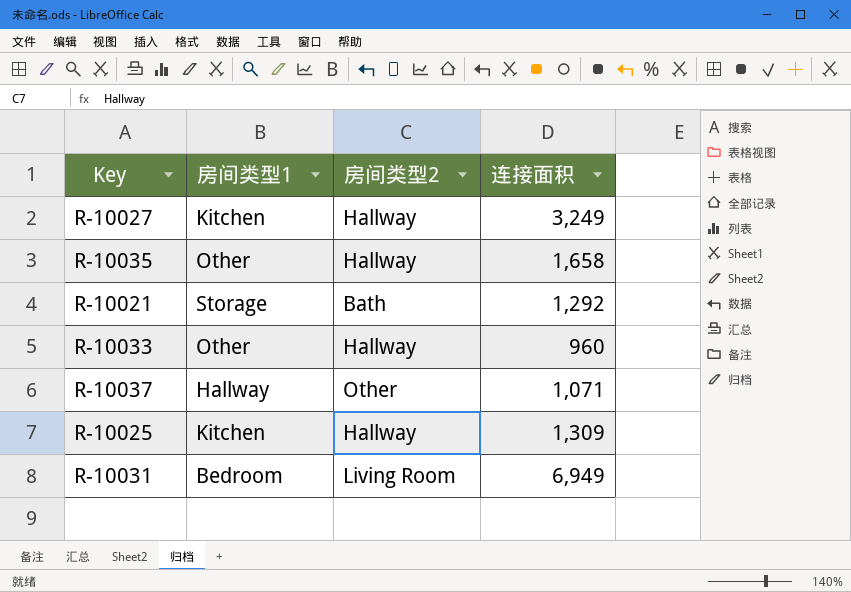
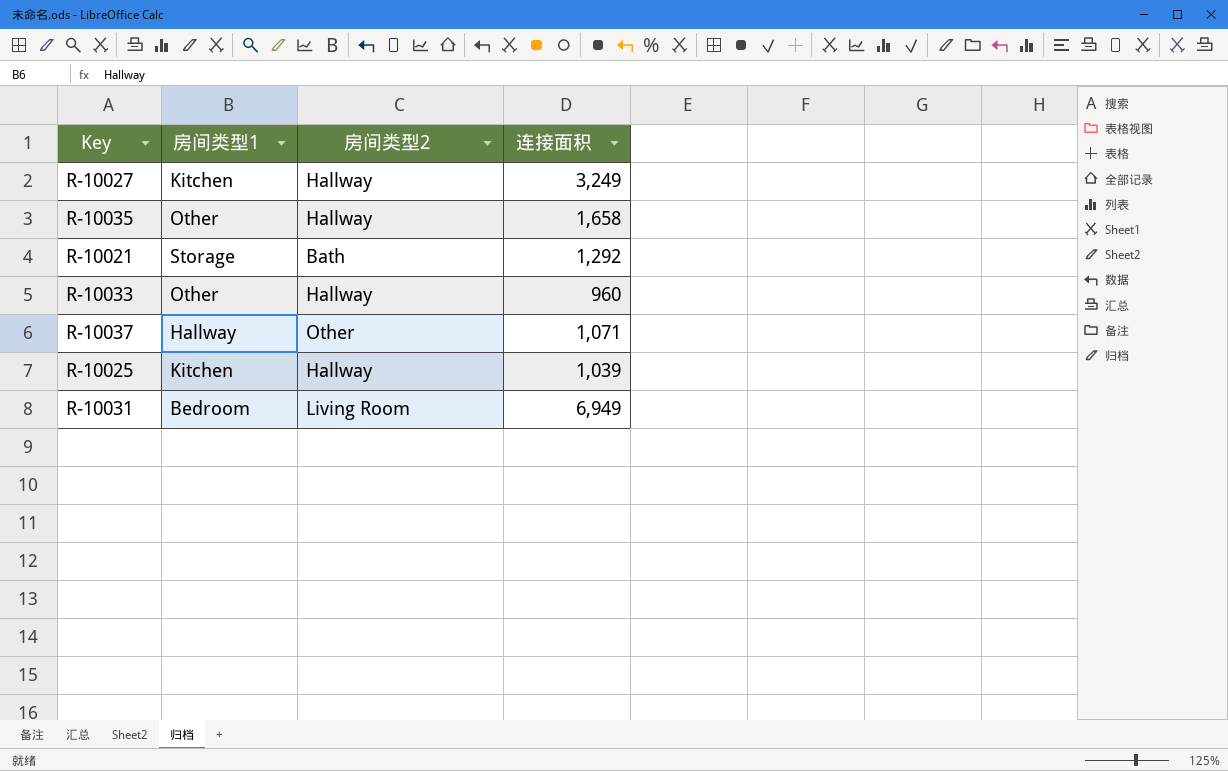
R-10025 | 连接面积: 1,309 -> 1,039

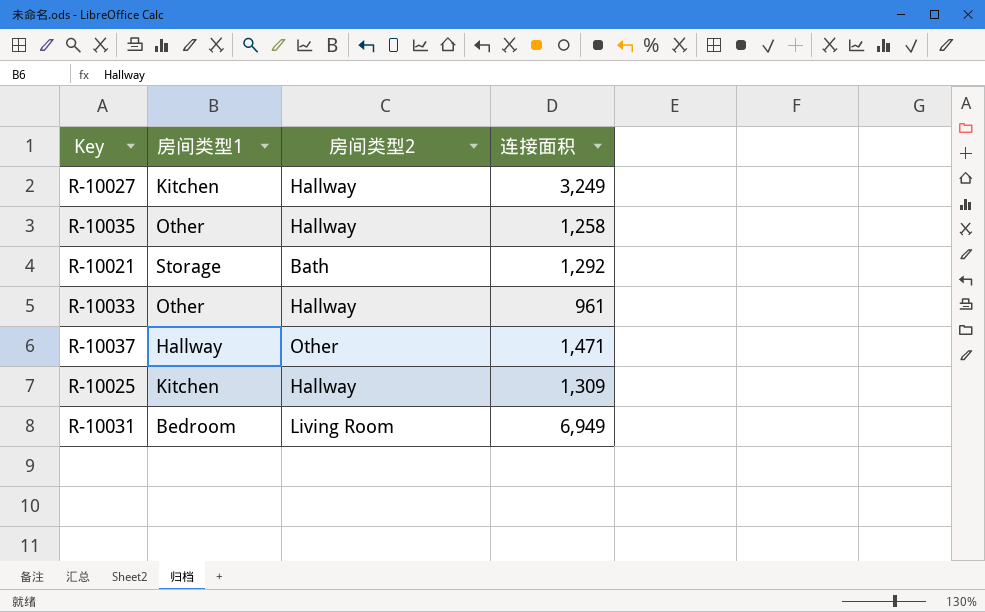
R-10035 | 连接面积: 1,658 -> 1,258
R-10033 | 连接面积: 960 -> 961
R-10037 | 连接面积: 1,071 -> 1,471
R-10025 | 连接面积: 1,039 -> 1,309

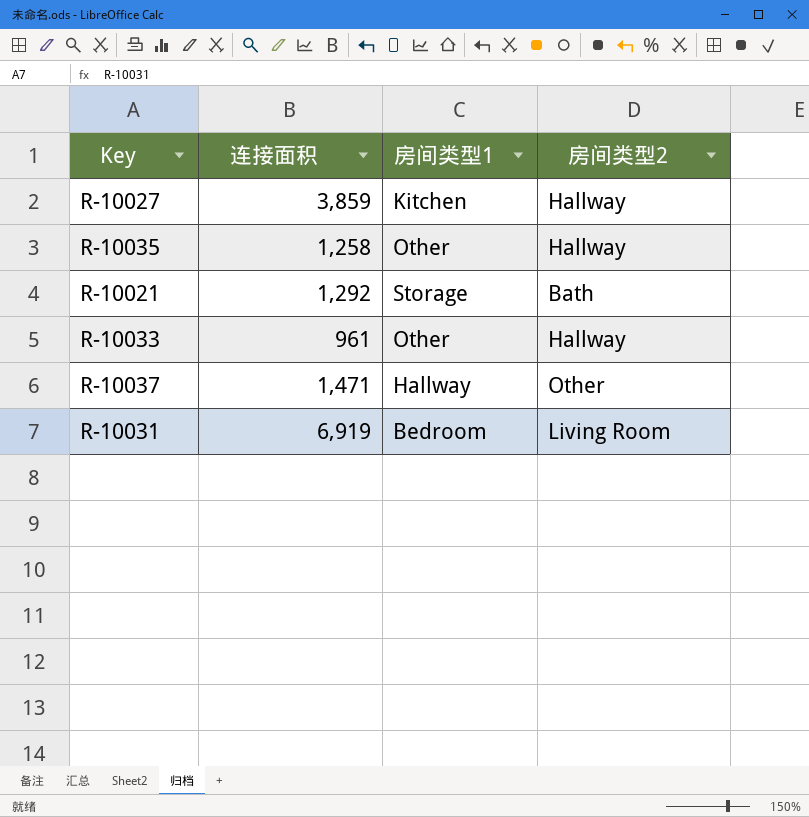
column 连接面积 | position: 4 -> 2
row R-10025: Kitchen | Hallway | 1,309 -> none
R-10027 | 连接面积: 3,249 -> 3,859
R-10031 | 连接面积: 6,949 -> 6,919

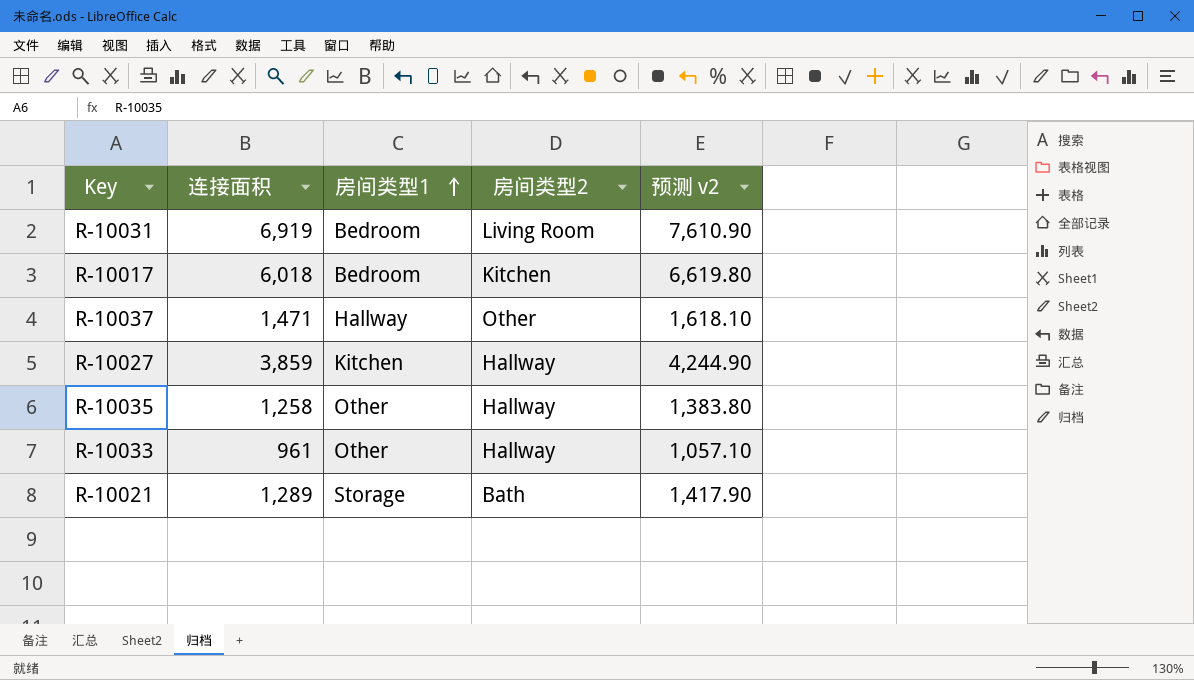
row order: none -> 房间类型1 ascending
column 预测 v2 | formula: none -> [连接面积] * 1.1
row R-10017: none -> 6,018 | Bedroom | Kitchen | 6,619.80
R-10021 | 连接面积: 1,292 -> 1,289

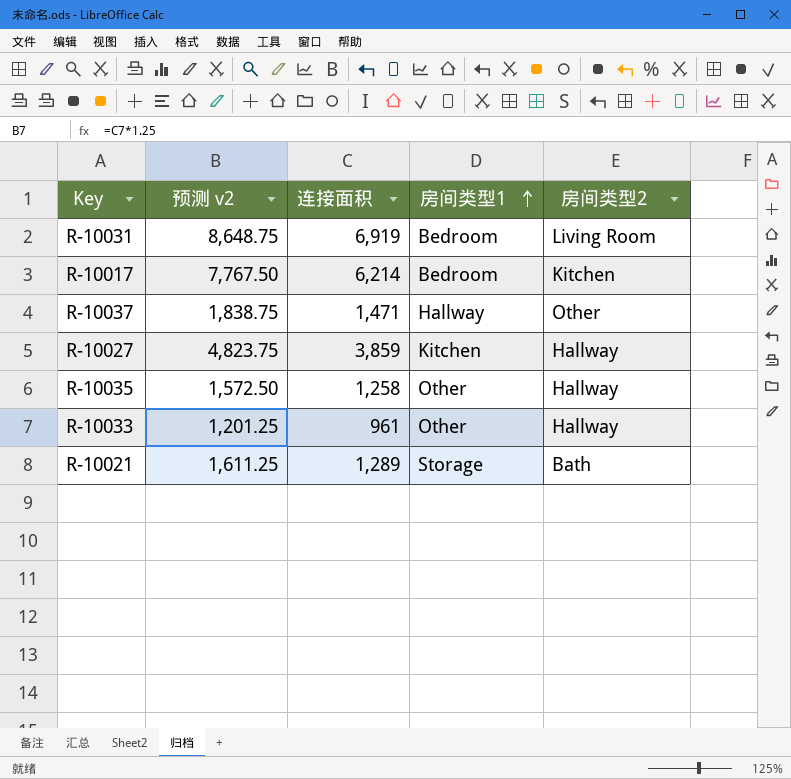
column 预测 v2 | formula: [连接面积] * 1.1 -> [连接面积] * 1.25
column 预测 v2 | position: 5 -> 2
R-10017 | 连接面积: 6,018 -> 6,214

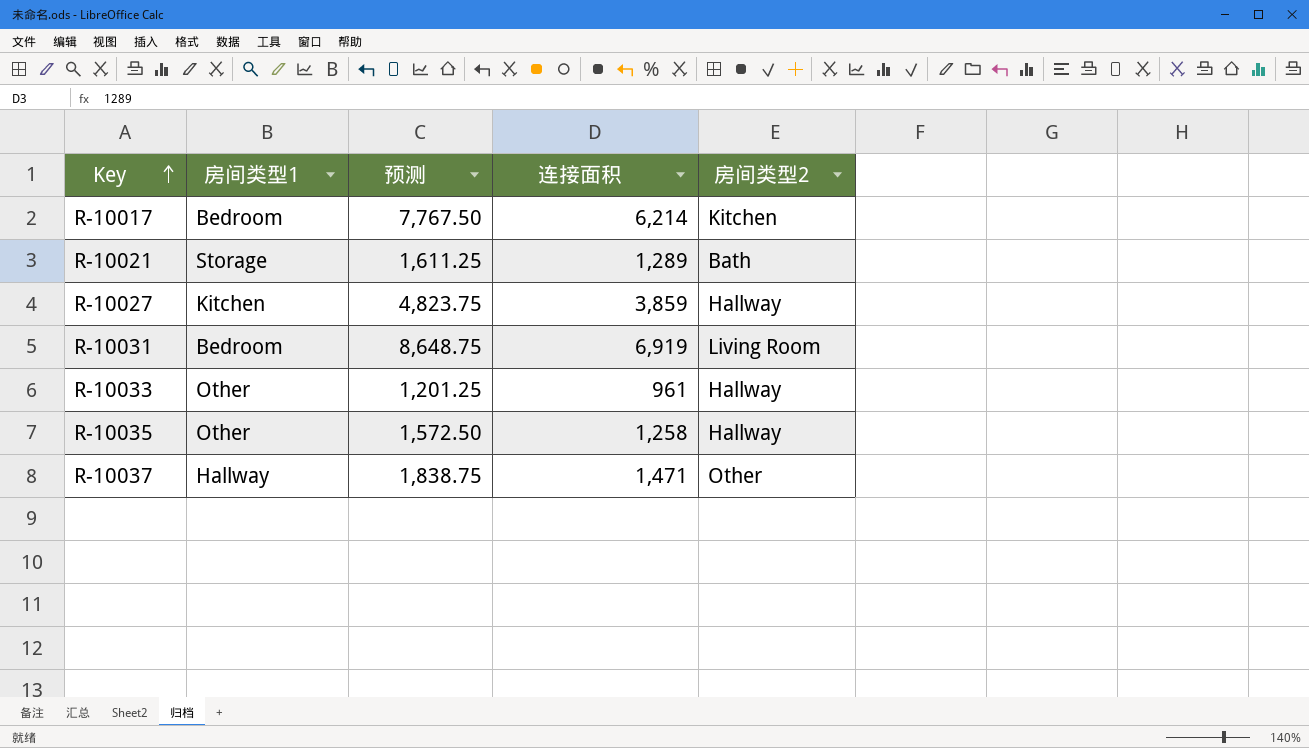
row order: 房间类型1 ascending -> Key ascending
column 房间类型1 | position: 4 -> 2
column name: 预测 v2 -> 预测

